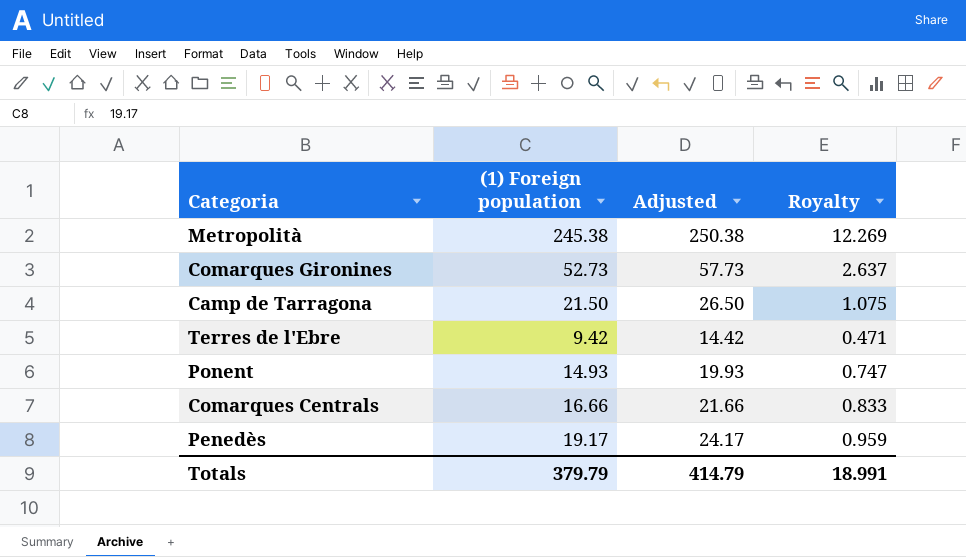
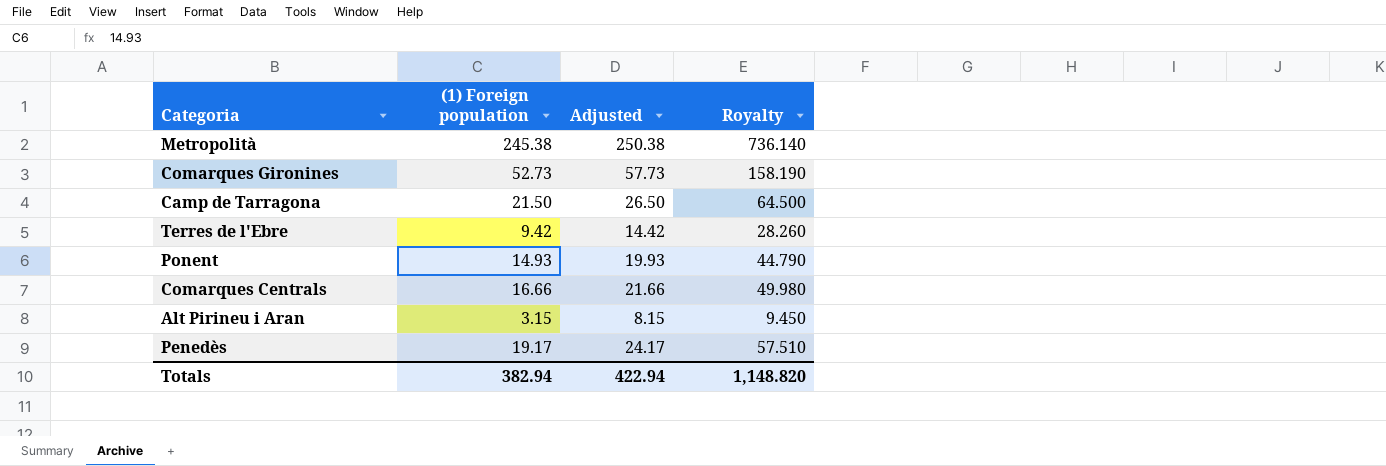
column Royalty | formula: [(1) Foreign population] * 0.05 -> [(1) Foreign population] * 3
row Alt Pirineu i Aran: none -> 3.15 | 8.15 | 9.450
Totals | (1) Foreign population: 379.79 -> 382.94
Totals | Adjusted: 414.79 -> 422.94
Totals | Royalty: 18.991 -> 1,148.820

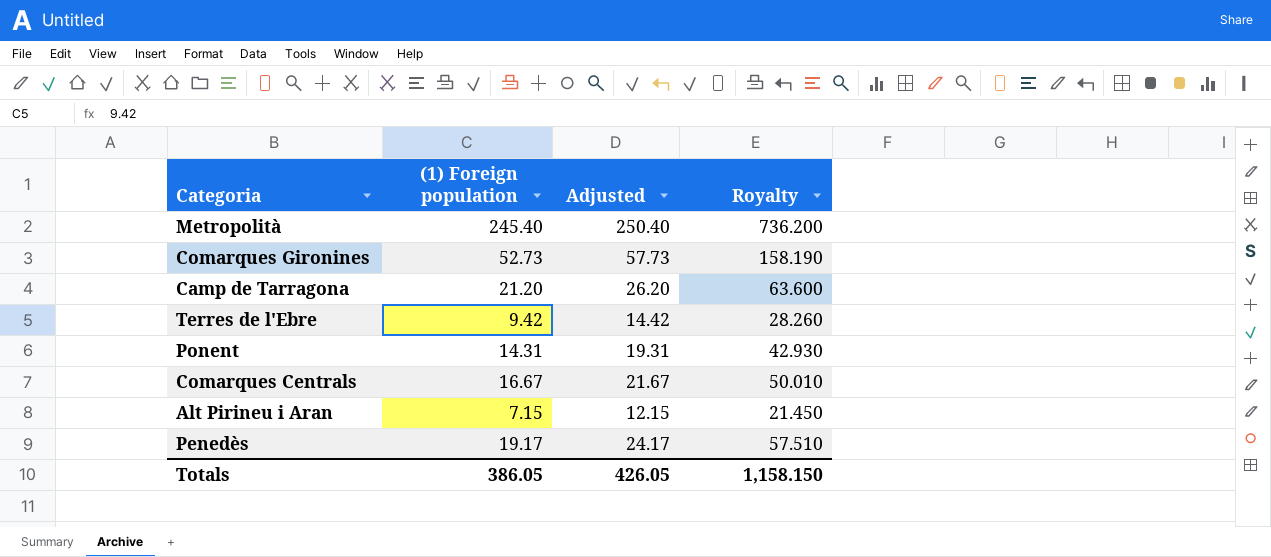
Metropolità | (1) Foreign population: 245.38 -> 245.40
Metropolità | Adjusted: 250.38 -> 250.40
Metropolità | Royalty: 736.140 -> 736.200
Camp de Tarragona | (1) Foreign population: 21.50 -> 21.20
Camp de Tarragona | Adjusted: 26.50 -> 26.20
Camp de Tarragona | Royalty: 64.500 -> 63.600
Ponent | (1) Foreign population: 14.93 -> 14.31
Ponent | Adjusted: 19.93 -> 19.31
Ponent | Royalty: 44.790 -> 42.930
Comarques Centrals | (1) Foreign population: 16.66 -> 16.67
Comarques Centrals | Adjusted: 21.66 -> 21.67
Comarques Centrals | Royalty: 49.980 -> 50.010
Alt Pirineu i Aran | (1) Foreign population: 3.15 -> 7.15
Alt Pirineu i Aran | Adjusted: 8.15 -> 12.15
Alt Pirineu i Aran | Royalty: 9.450 -> 21.450
Totals | (1) Foreign population: 382.94 -> 386.05
Totals | Adjusted: 422.94 -> 426.05
Totals | Royalty: 1,148.820 -> 1,158.150

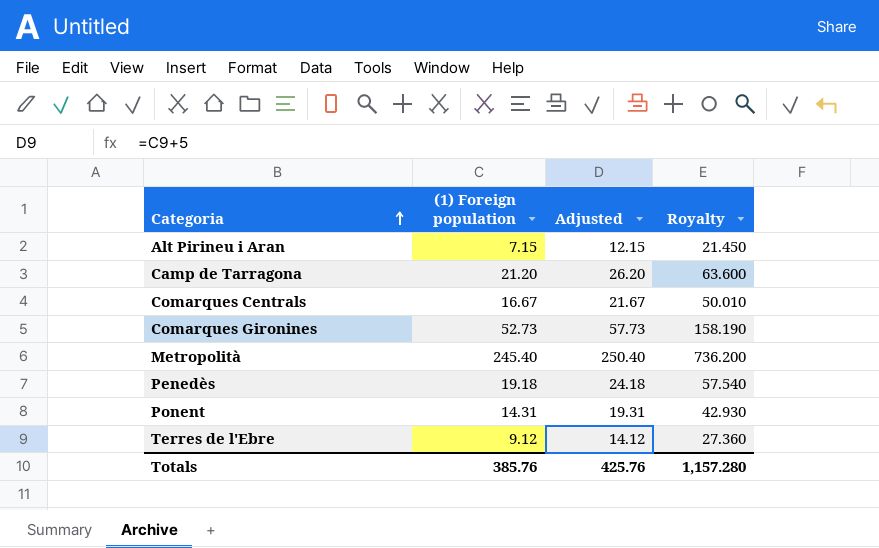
row order: none -> Categoria ascending
Penedès | (1) Foreign population: 19.17 -> 19.18
Penedès | Adjusted: 24.17 -> 24.18
Penedès | Royalty: 57.510 -> 57.540
Terres de l'Ebre | (1) Foreign population: 9.42 -> 9.12
Terres de l'Ebre | Adjusted: 14.42 -> 14.12
Terres de l'Ebre | Royalty: 28.260 -> 27.360
Totals | (1) Foreign population: 386.05 -> 385.76
Totals | Adjusted: 426.05 -> 425.76
Totals | Royalty: 1,158.150 -> 1,157.280

